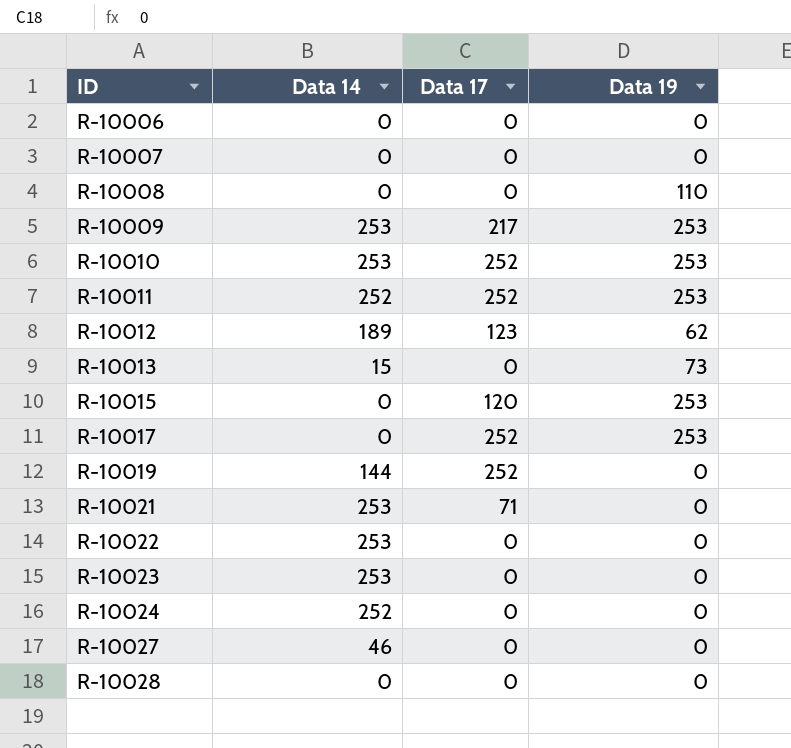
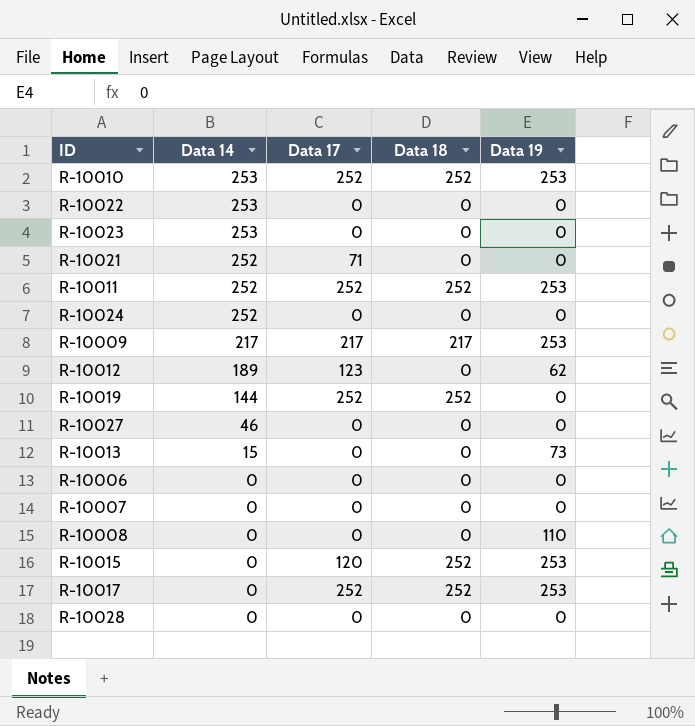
row order: ID ascending -> Data 14 descending
column Data 18 | position: none -> 4
R-10021 | Data 14: 253 -> 252
R-10009 | Data 14: 253 -> 217

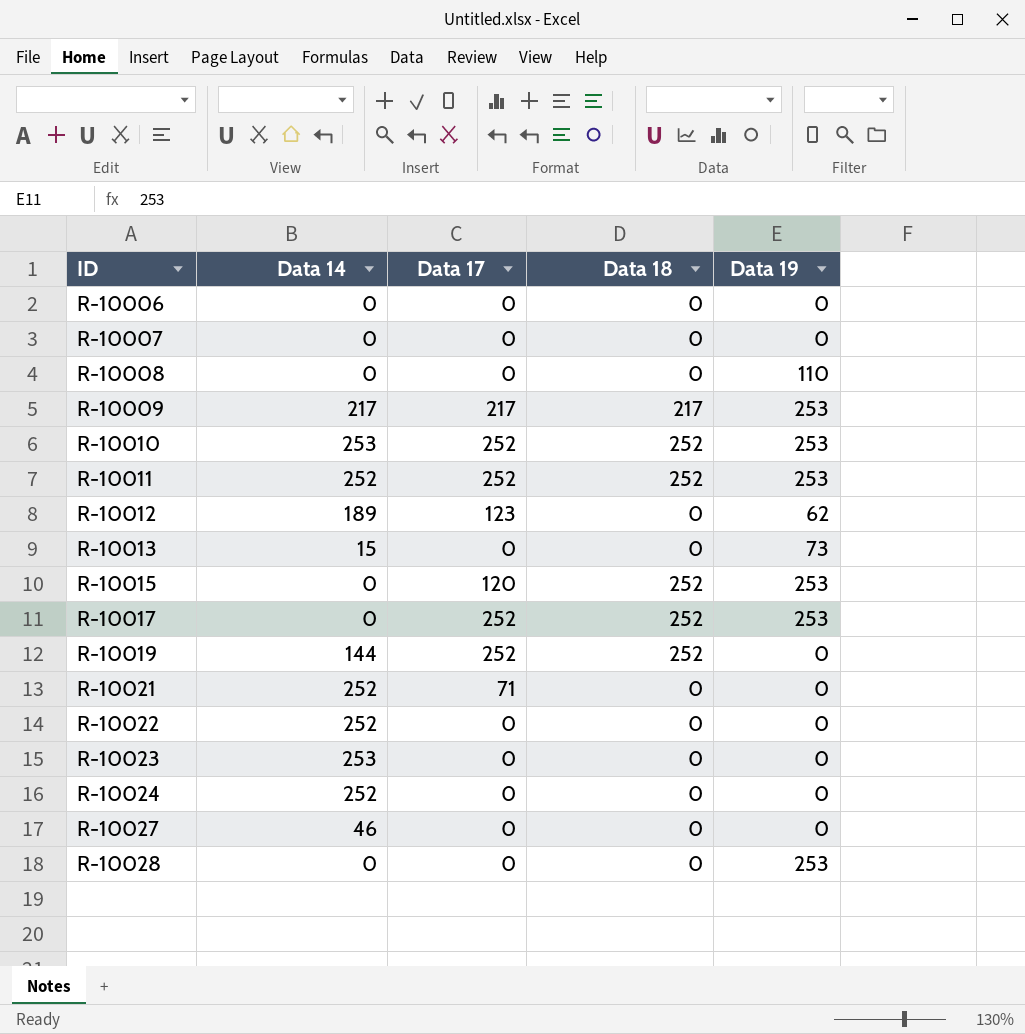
row order: Data 14 descending -> ID ascending
R-10022 | Data 14: 253 -> 252
R-10028 | Data 19: 0 -> 253

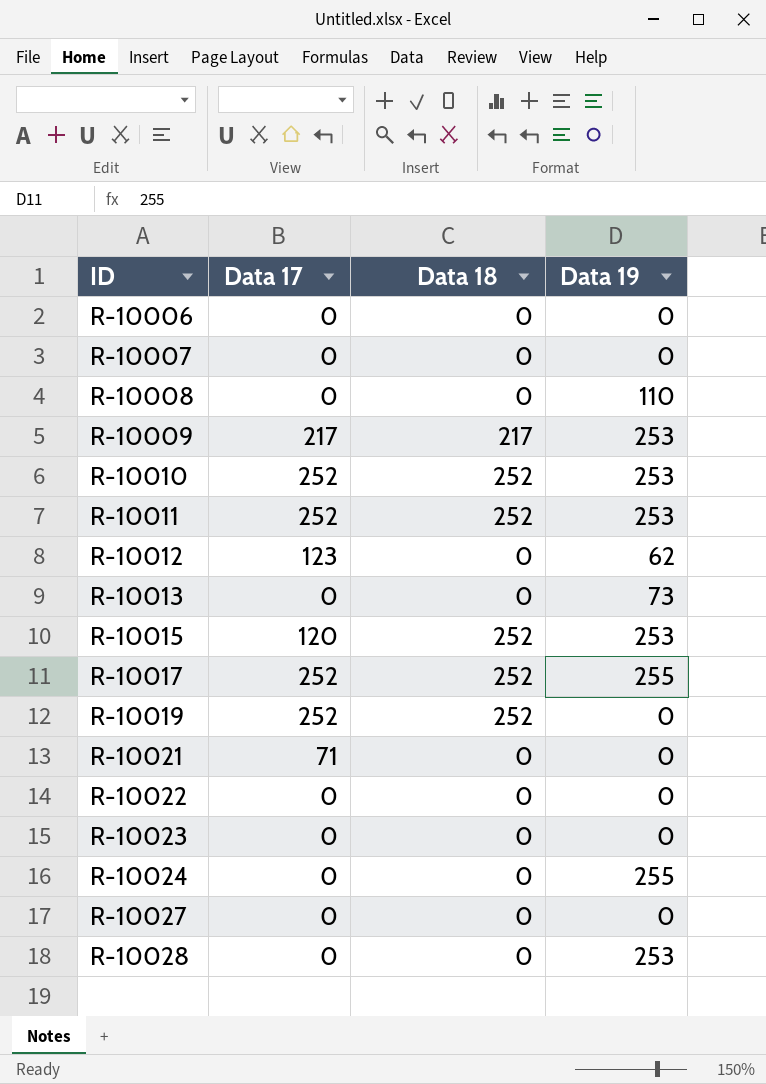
column Data 14 | position: 2 -> none
R-10017 | Data 19: 253 -> 255
R-10024 | Data 19: 0 -> 255

